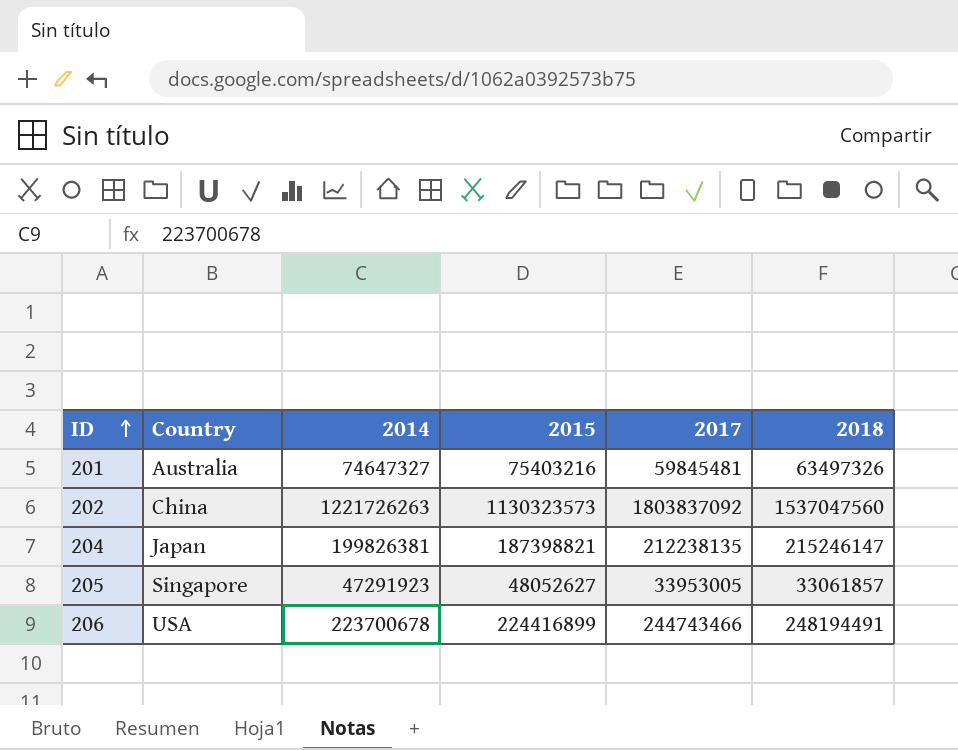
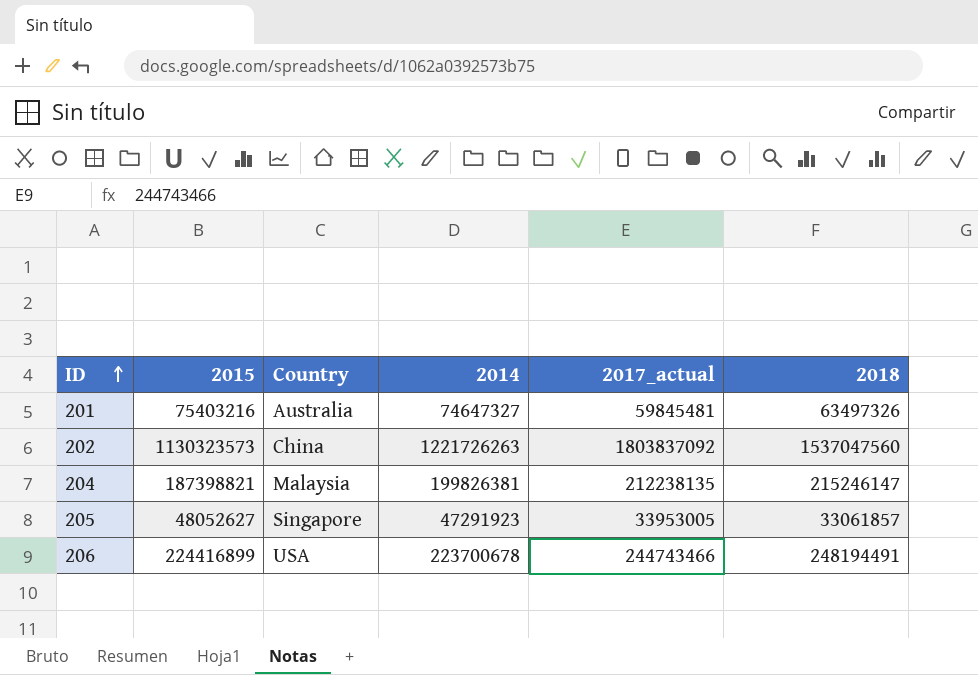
column 2015 | position: 4 -> 2
column name: 2017 -> 2017_actual
204 | Country: Japan -> Malaysia

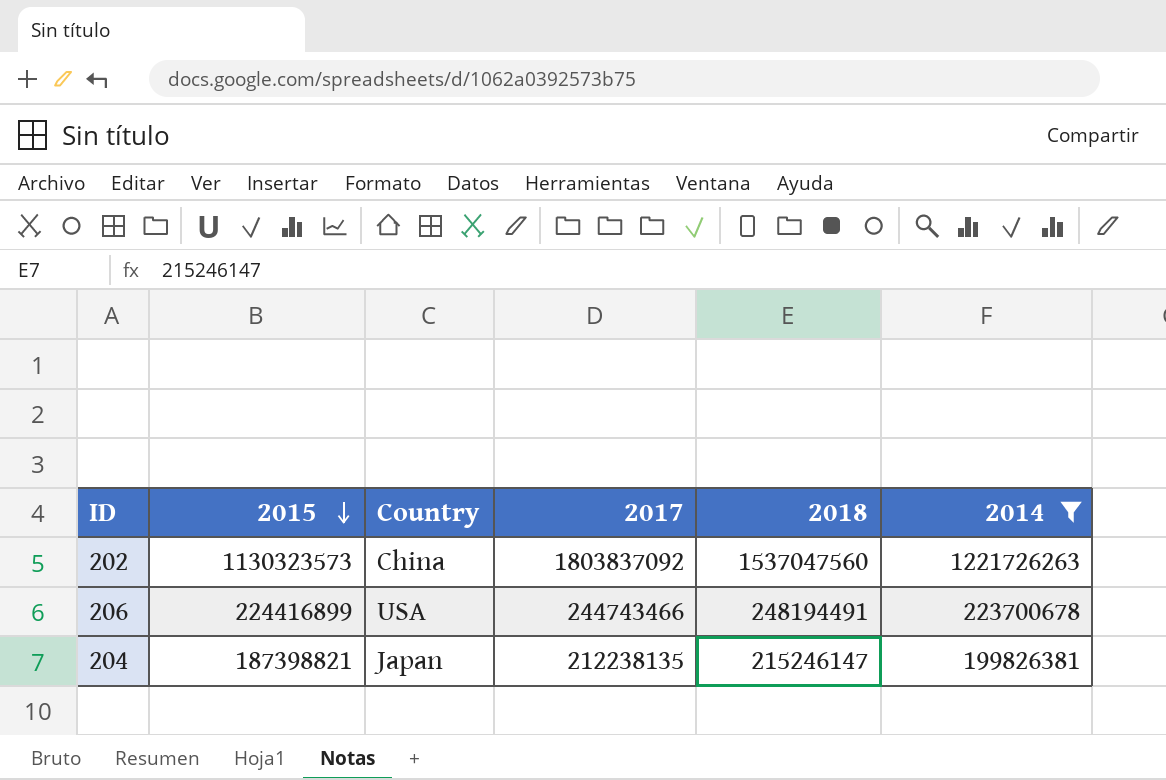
filter: none -> 2014 >= 199826381
row order: ID ascending -> 2015 descending
column name: 2017_actual -> 2017
column 2014 | position: 4 -> 6
204 | Country: Malaysia -> Japan

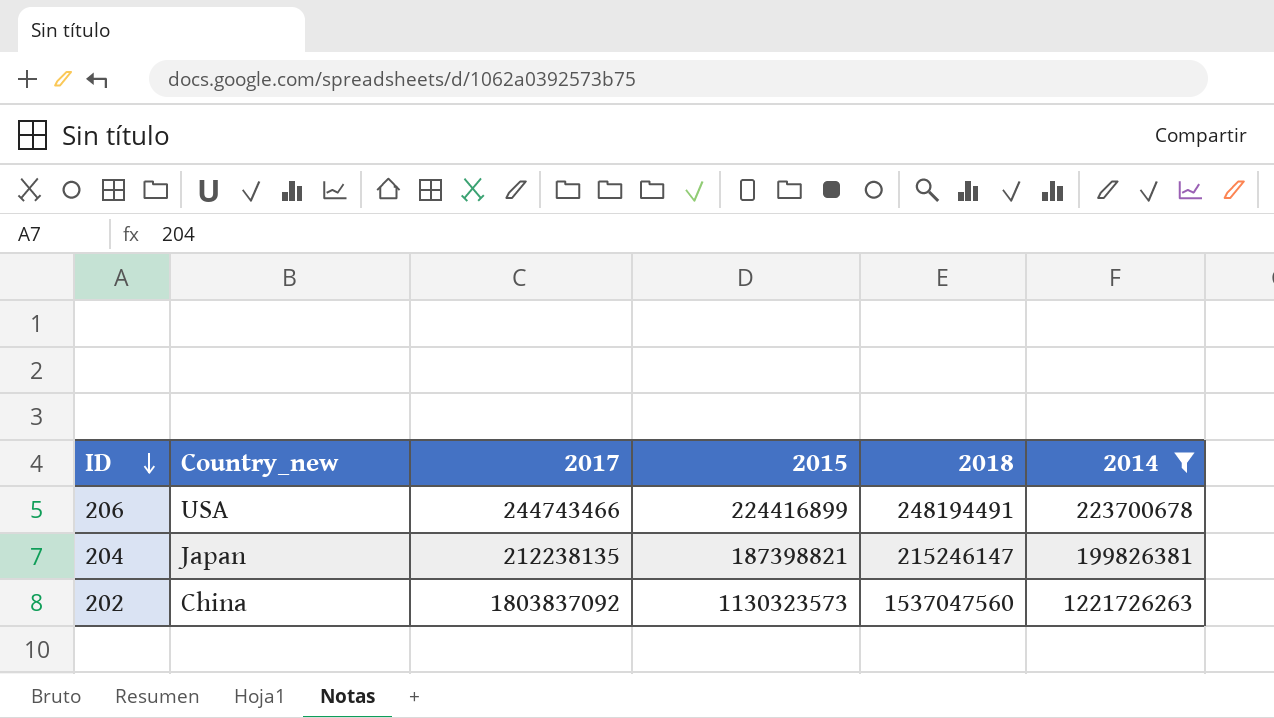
row order: 2015 descending -> ID descending
column name: Country -> Country_new
column 2015 | position: 2 -> 4

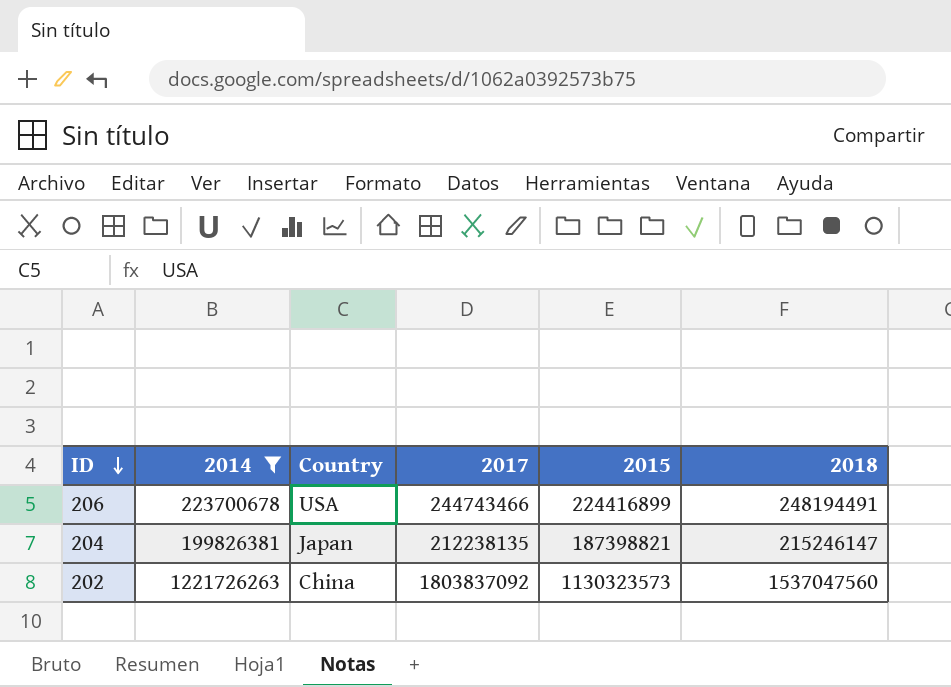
column 2014 | position: 6 -> 2
column name: Country_new -> Country

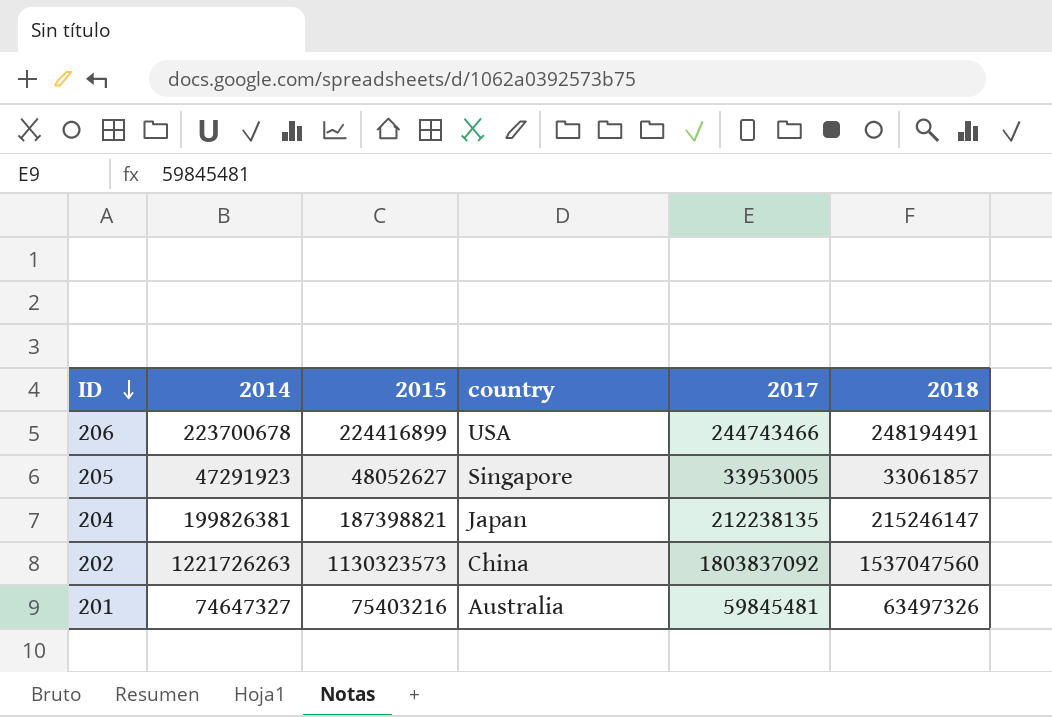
filter: 2014 >= 199826381 -> none
column 2015 | position: 5 -> 3
column name: Country -> country

